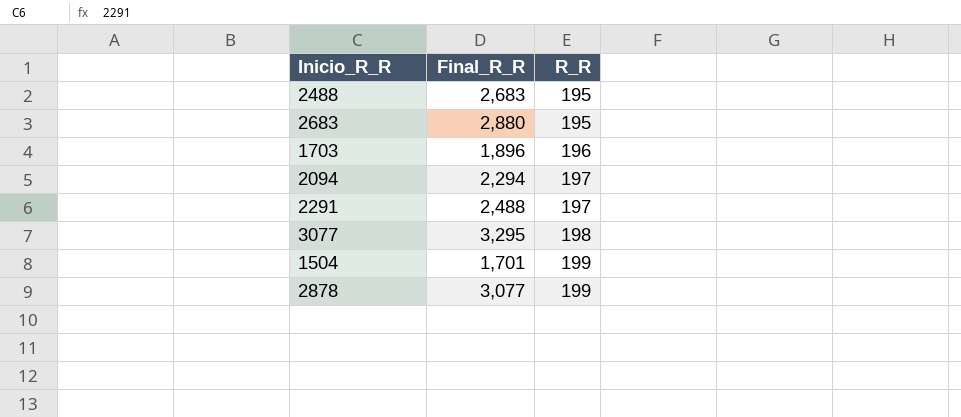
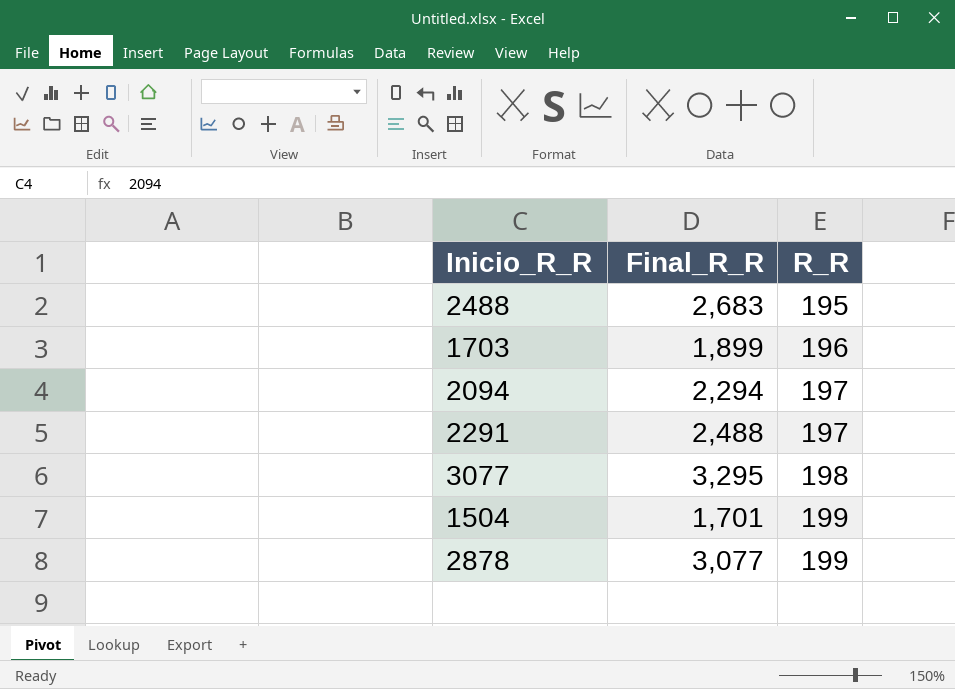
row 2683: 2,880 | 195 -> none
1703 | Final_R_R: 1,896 -> 1,899

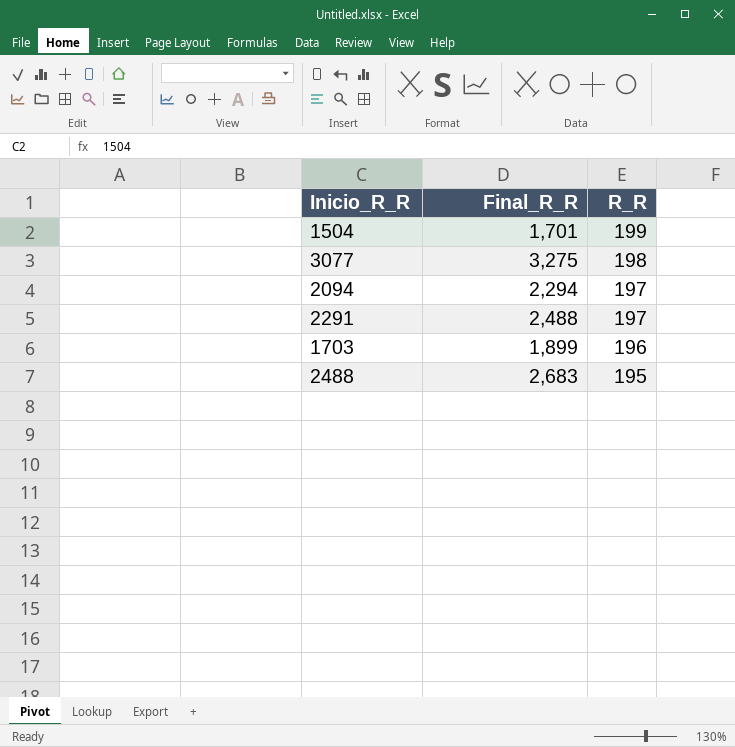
row order: R_R ascending -> R_R descending
row 2878: 3,077 | 199 -> none
3077 | Final_R_R: 3,295 -> 3,275

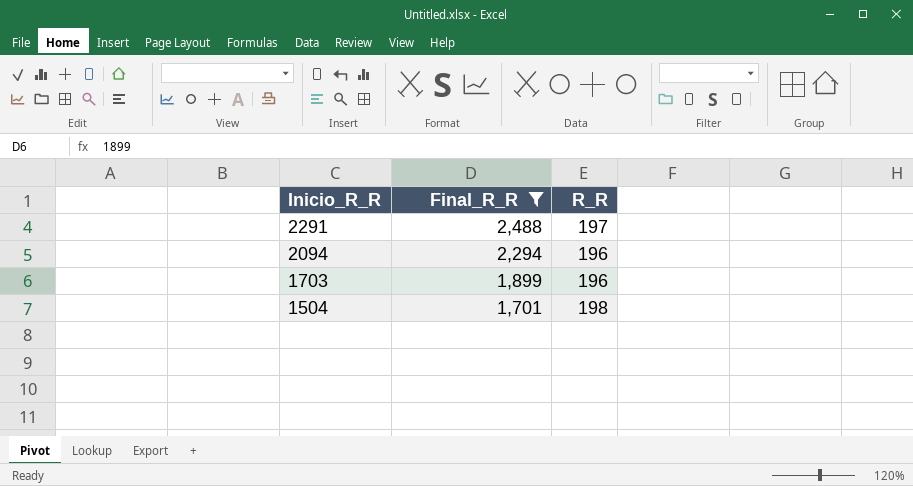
filter: none -> Final_R_R <= 2,488
row order: R_R descending -> Inicio_R_R descending
2094 | R_R: 197 -> 196
1504 | R_R: 199 -> 198

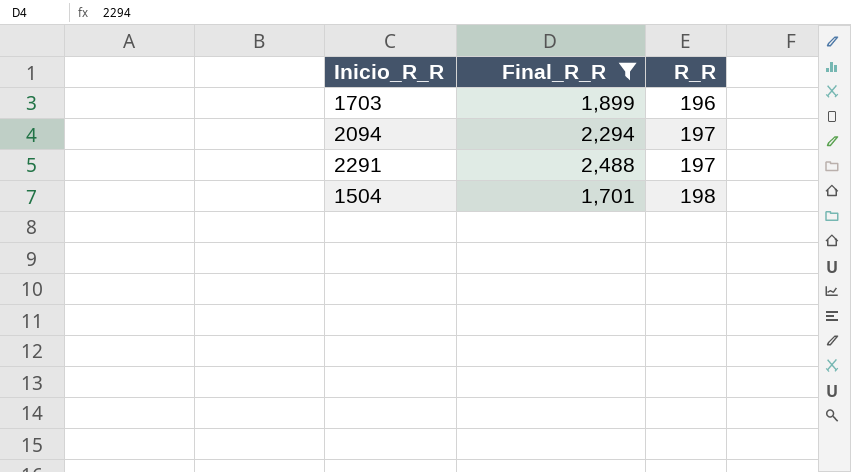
row order: Inicio_R_R descending -> R_R ascending
2094 | R_R: 196 -> 197

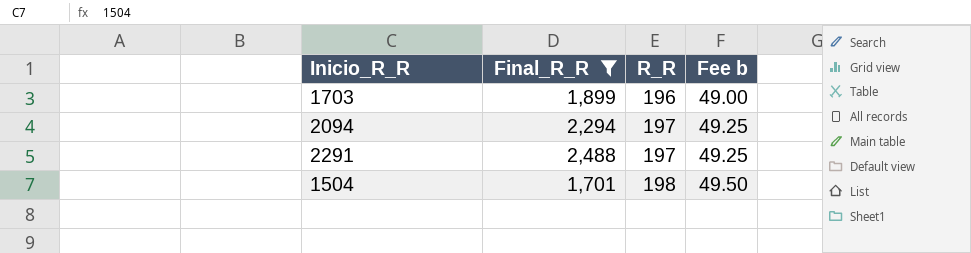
column Fee b | formula: none -> [R_R] * 0.25

